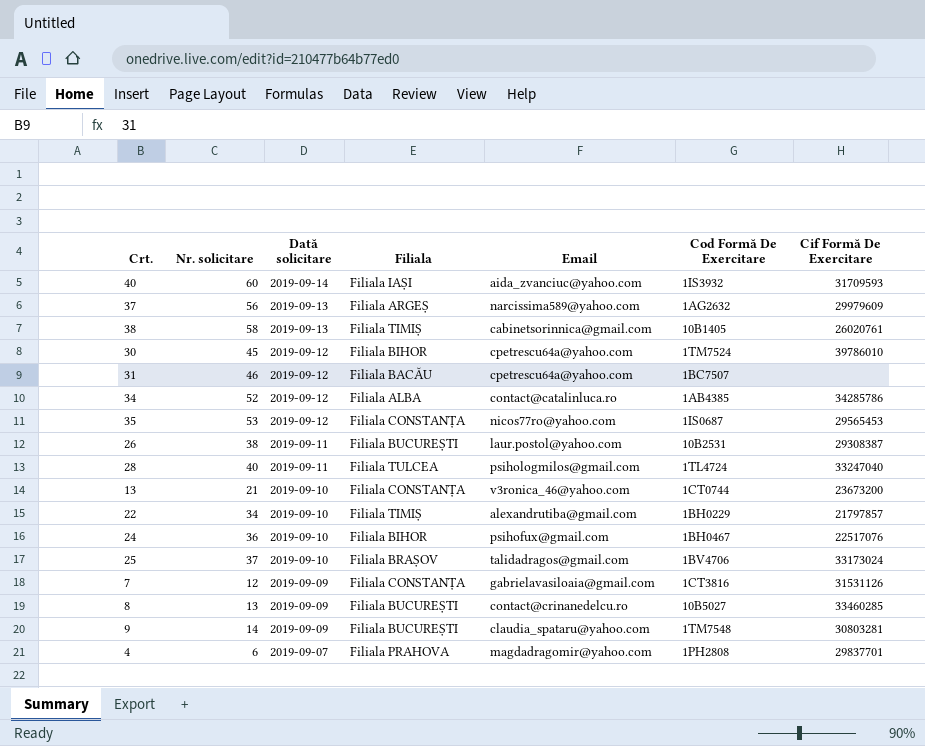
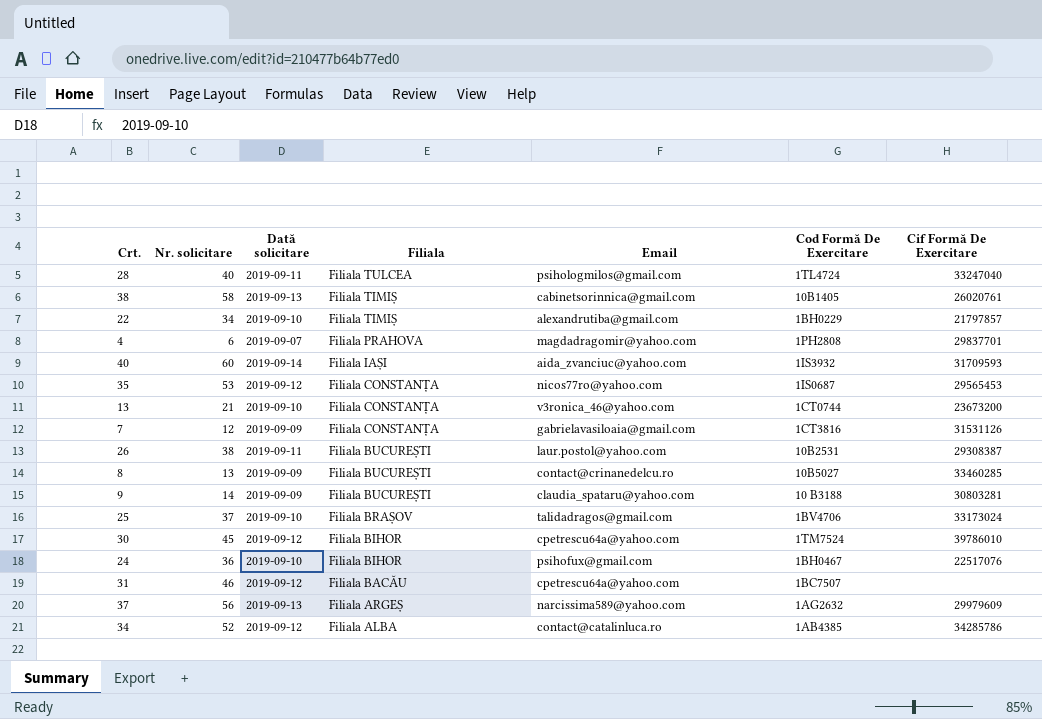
row order: Dată solicitare descending -> Filiala descending
9 | Cod Formă De Exercitare: 1TM7548 -> 10 B3188

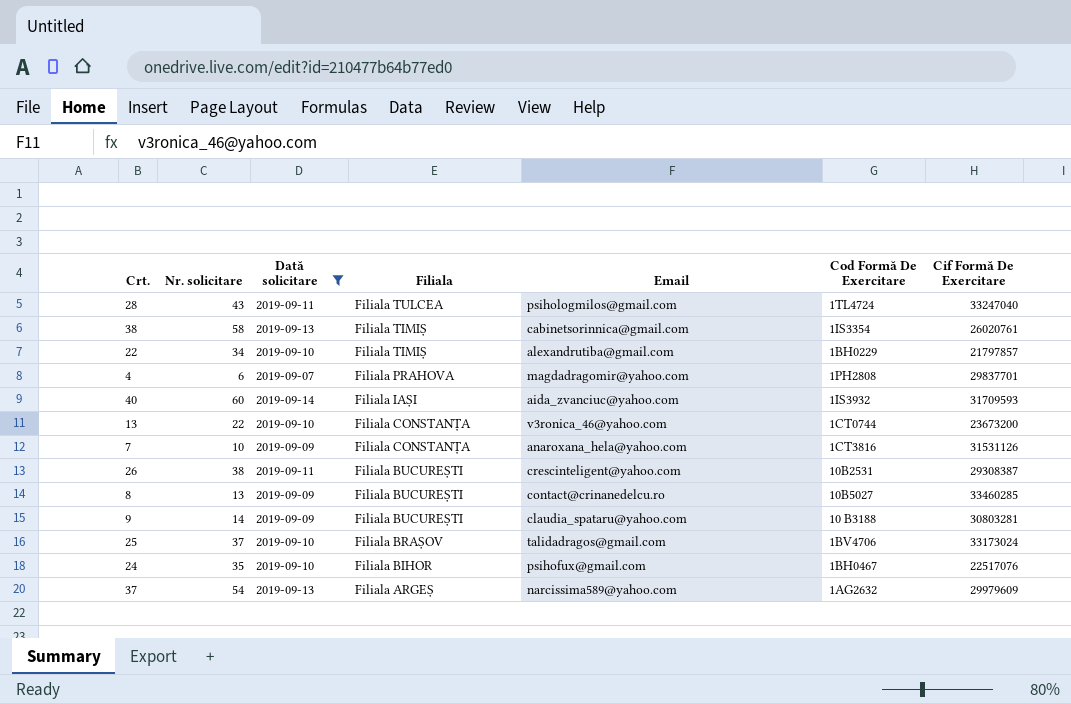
filter: none -> Dată solicitare != 2019-09-12
28 | Nr. solicitare: 40 -> 43
38 | Cod Formă De Exercitare: 10B1405 -> 1IS3354
13 | Nr. solicitare: 21 -> 22
7 | Nr. solicitare: 12 -> 10
7 | Email: gabrielavasiloaia@gmail.com -> anaroxana_hela@yahoo.com
26 | Email: laur.postol@yahoo.com -> crescinteligent@yahoo.com
24 | Nr. solicitare: 36 -> 35
37 | Nr. solicitare: 56 -> 54

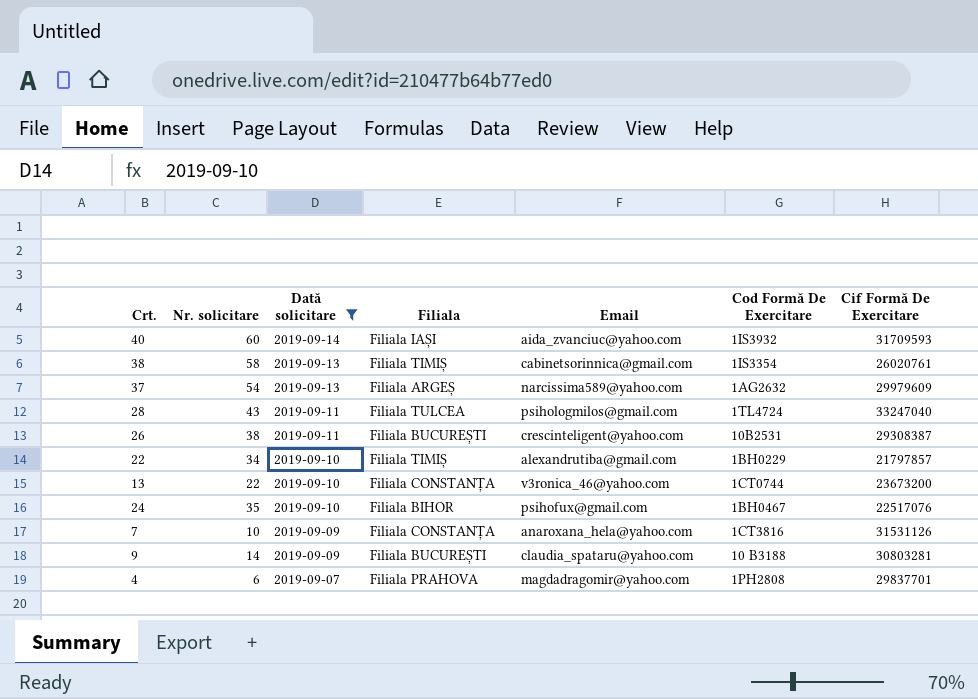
row order: Filiala descending -> Dată solicitare descending
row 8: 13 | 2019-09-09 | Filiala BUCUREȘTI | contact@crinanedelcu.ro | 10B5027 | 33460285 -> none
row 25: 37 | 2019-09-10 | Filiala BRAȘOV | talidadragos@gmail.com | 1BV4706 | 33173024 -> none

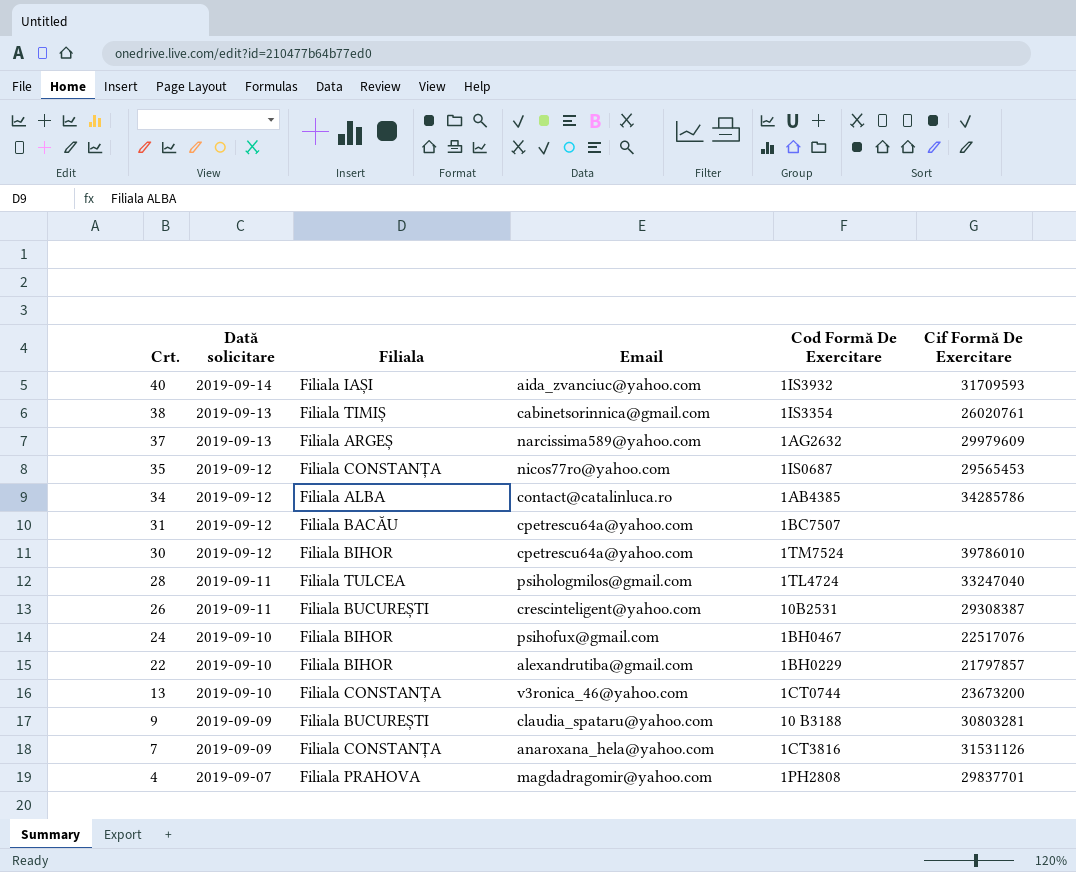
filter: Dată solicitare != 2019-09-12 -> none
row order: Dată solicitare descending -> Crt. descending
column Nr. solicitare | position: 2 -> none
22 | Filiala: Filiala TIMIȘ -> Filiala BIHOR

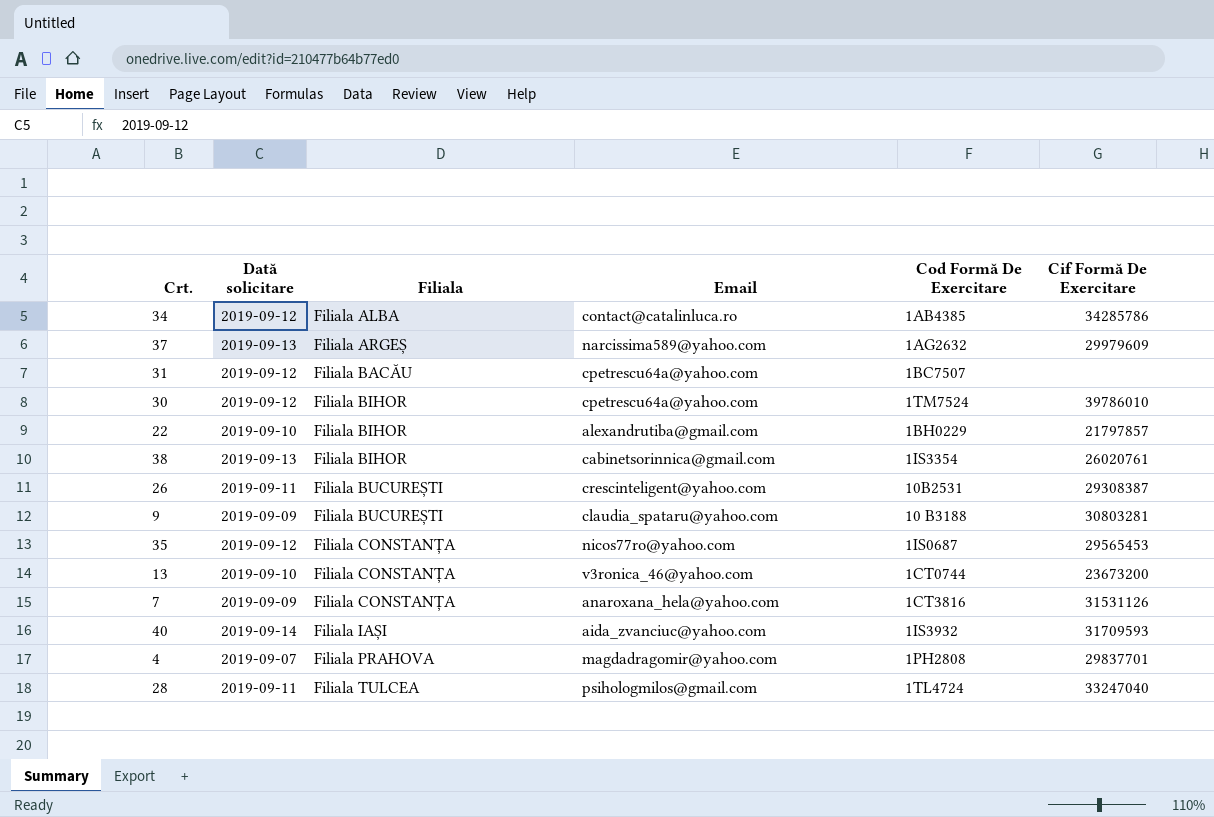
row order: Crt. descending -> Filiala ascending
row 24: 2019-09-10 | Filiala BIHOR | psihofux@gmail.com | 1BH0467 | 22517076 -> none
38 | Filiala: Filiala TIMIȘ -> Filiala BIHOR

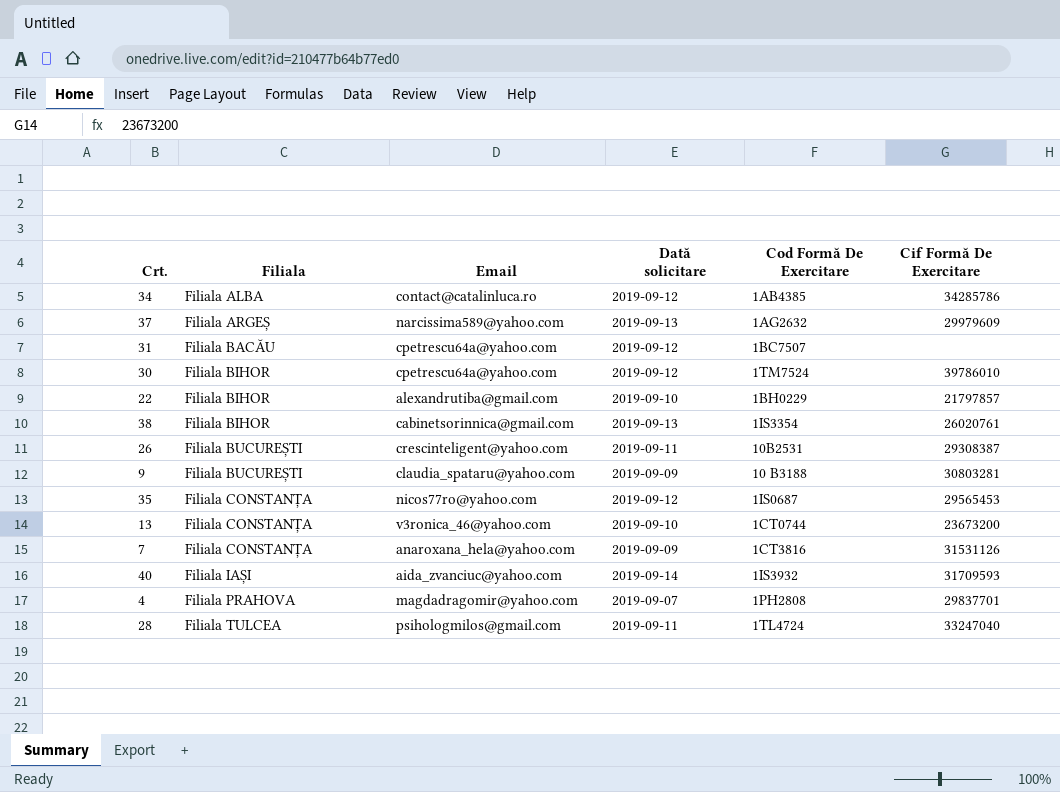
column Dată solicitare | position: 2 -> 4

